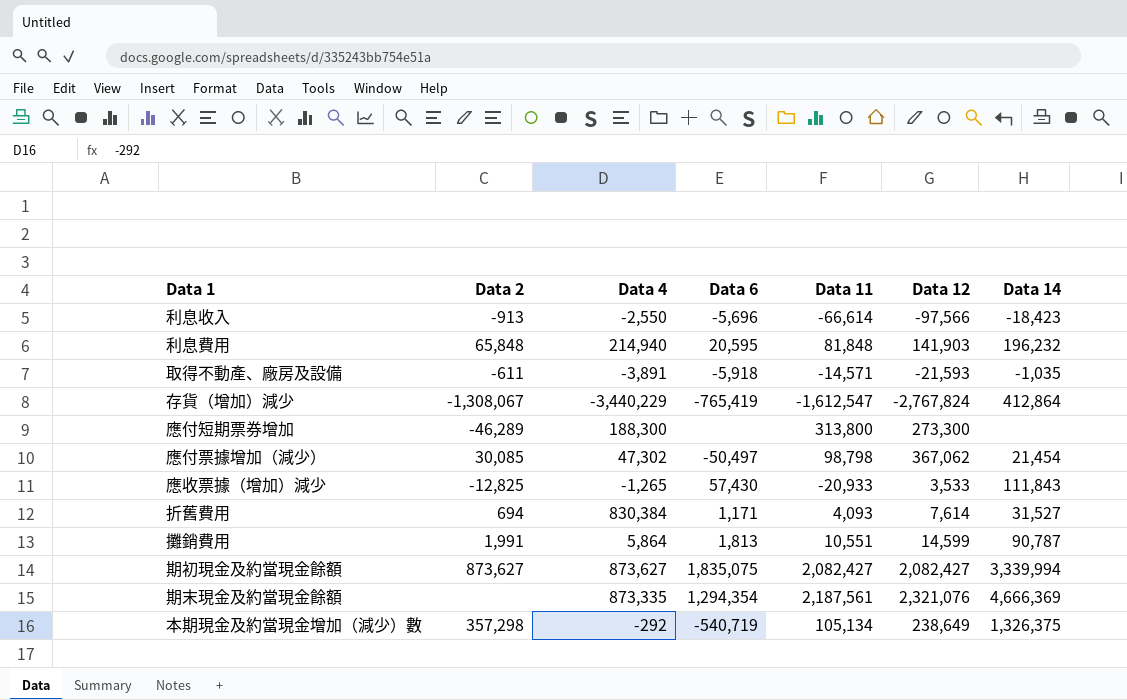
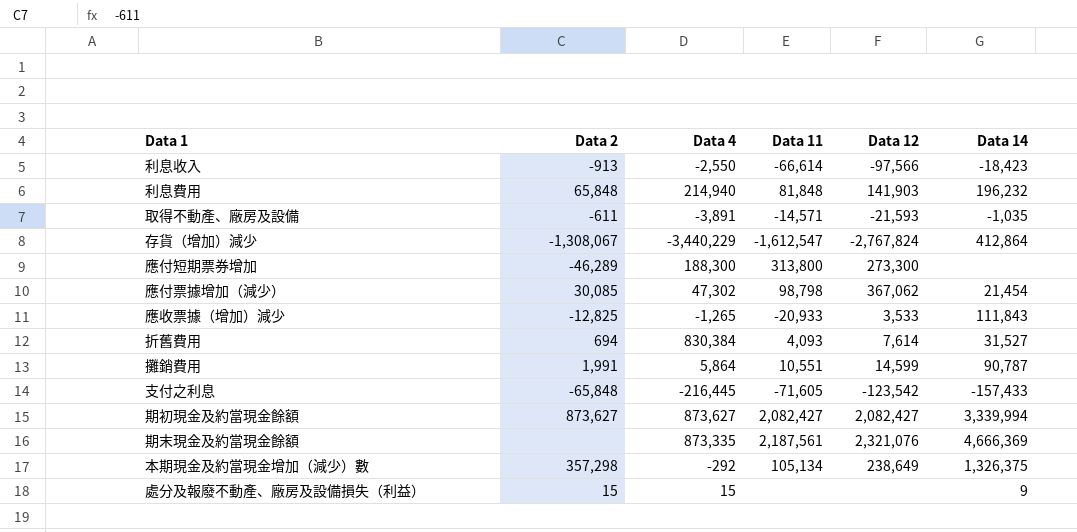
column Data 6 | position: 4 -> none
row 支付之利息: none -> -65,848 | -216,445 | -71,605 | -123,542 | -157,433
row 處分及報廢不動產、廠房及設備損失（利益）: none -> 15 | 15 | none | none | 9

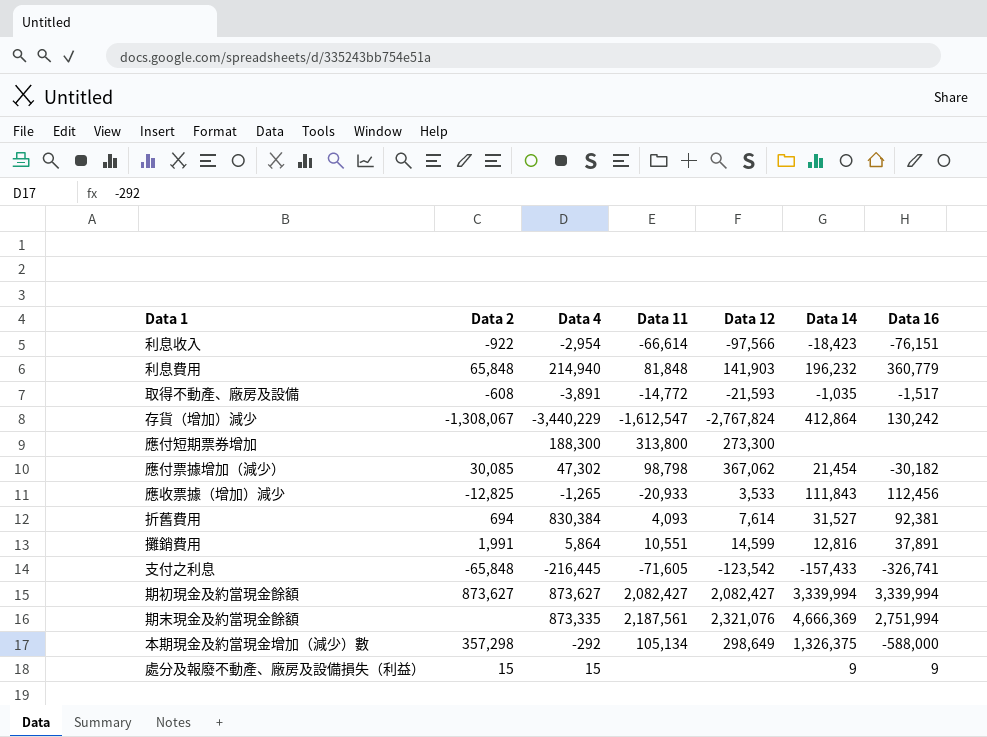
column Data 16 | position: none -> 7
利息收入 | Data 2: -913 -> -922
利息收入 | Data 4: -2,550 -> -2,954
取得不動產、廠房及設備 | Data 2: -611 -> -608
取得不動產、廠房及設備 | Data 11: -14,571 -> -14,772
應付短期票券增加 | Data 2: -46,289 -> none
攤銷費用 | Data 14: 90,787 -> 12,816
本期現金及約當現金增加（減少）數 | Data 12: 238,649 -> 298,649

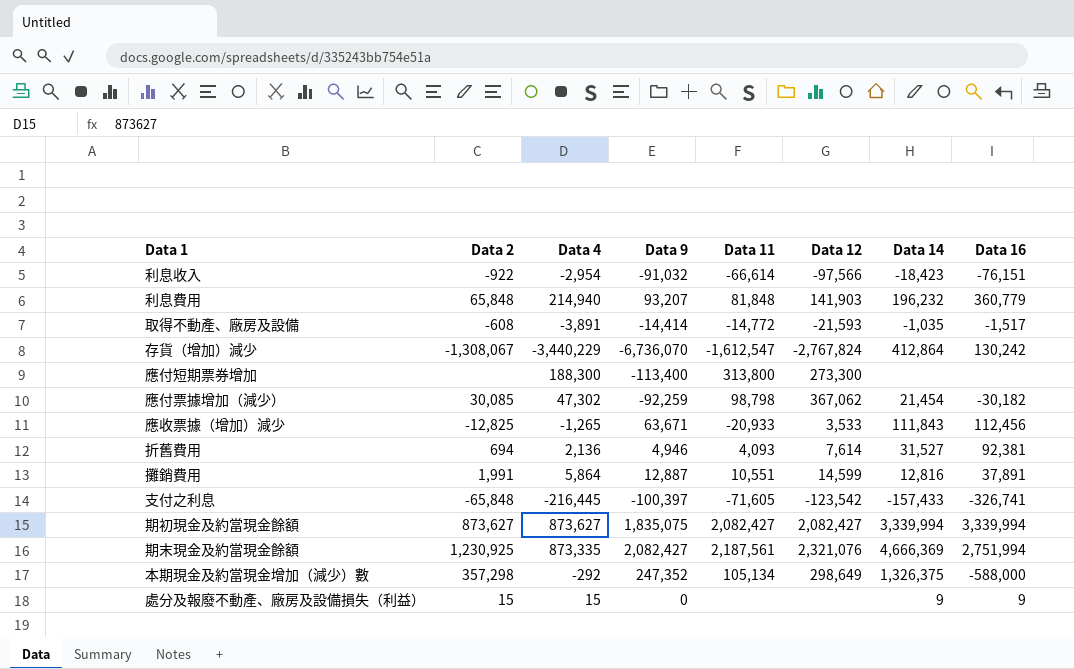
column Data 9 | position: none -> 4
折舊費用 | Data 4: 830,384 -> 2,136
期末現金及約當現金餘額 | Data 2: none -> 1,230,925

